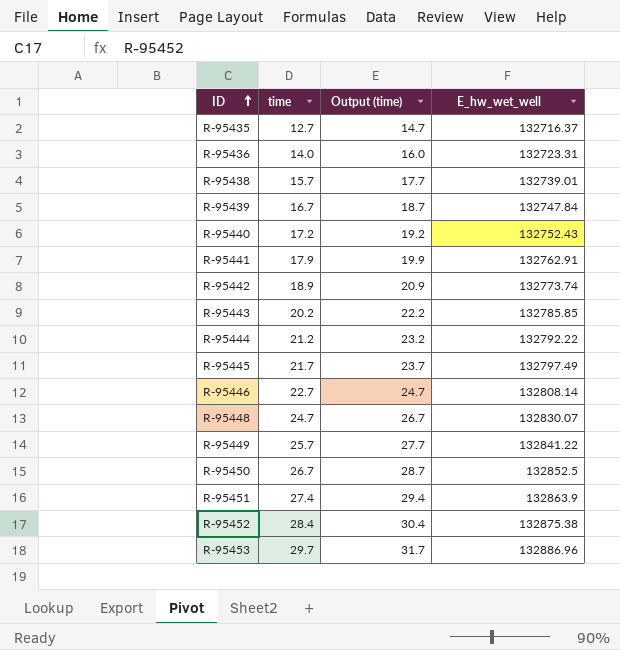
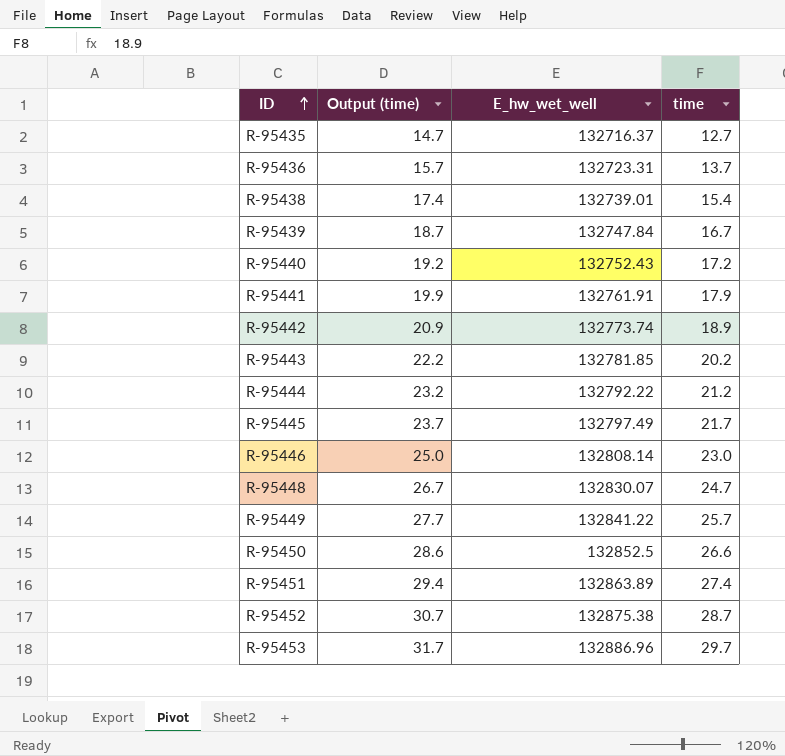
column time | position: 2 -> 4
R-95436 | Output (time): 16.0 -> 15.7
R-95436 | time: 14.0 -> 13.7
R-95438 | Output (time): 17.7 -> 17.4
R-95438 | time: 15.7 -> 15.4
R-95441 | E_hw_wet_well: 132762.91 -> 132761.91
R-95443 | E_hw_wet_well: 132785.85 -> 132781.85
R-95446 | Output (time): 24.7 -> 25.0
R-95446 | time: 22.7 -> 23.0
R-95450 | Output (time): 28.7 -> 28.6
R-95450 | time: 26.7 -> 26.6
R-95451 | E_hw_wet_well: 132863.9 -> 132863.89
R-95452 | Output (time): 30.4 -> 30.7
R-95452 | time: 28.4 -> 28.7

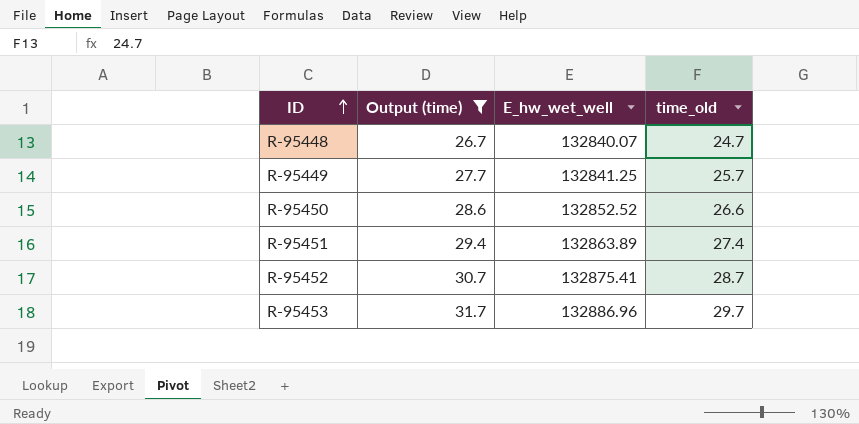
filter: none -> Output (time) >= 26.7
column name: time -> time_old
R-95448 | E_hw_wet_well: 132830.07 -> 132840.07
R-95449 | E_hw_wet_well: 132841.22 -> 132841.25
R-95450 | E_hw_wet_well: 132852.5 -> 132852.52
R-95452 | E_hw_wet_well: 132875.38 -> 132875.41

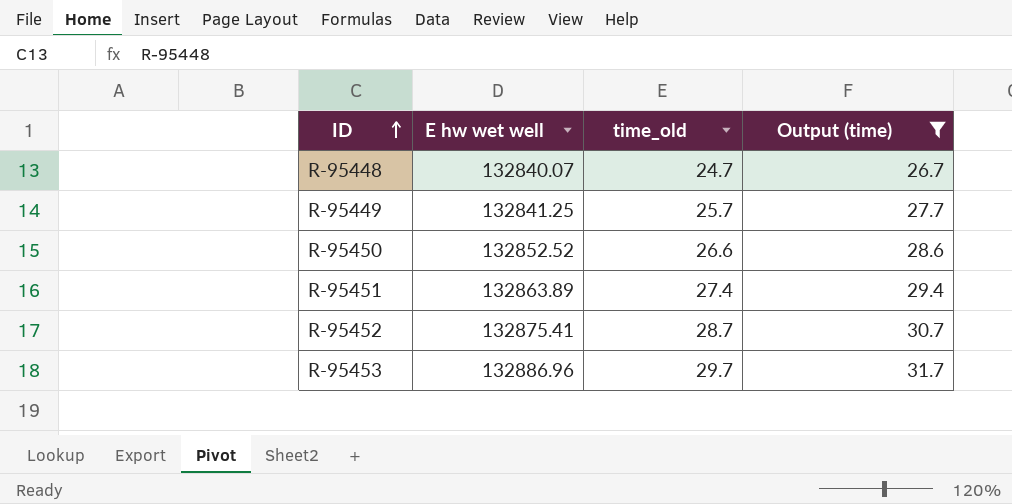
column name: E_hw_wet_well -> E hw wet well
column Output (time) | position: 2 -> 4

